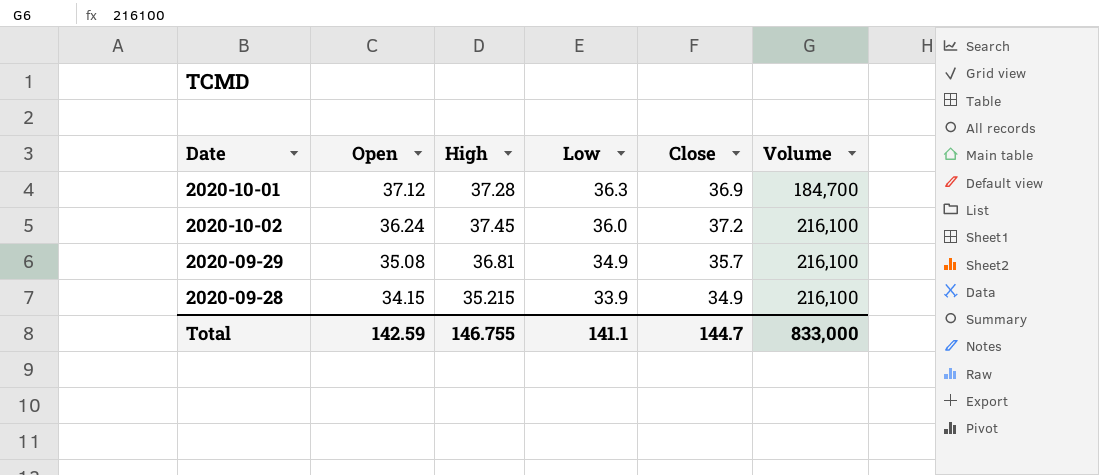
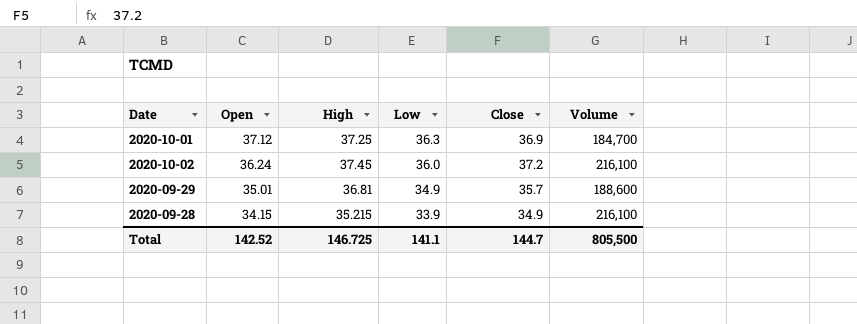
2020-10-01 | High: 37.28 -> 37.25
2020-09-29 | Open: 35.08 -> 35.01
2020-09-29 | Volume: 216,100 -> 188,600
Total | Open: 142.59 -> 142.52
Total | High: 146.755 -> 146.725
Total | Volume: 833,000 -> 805,500

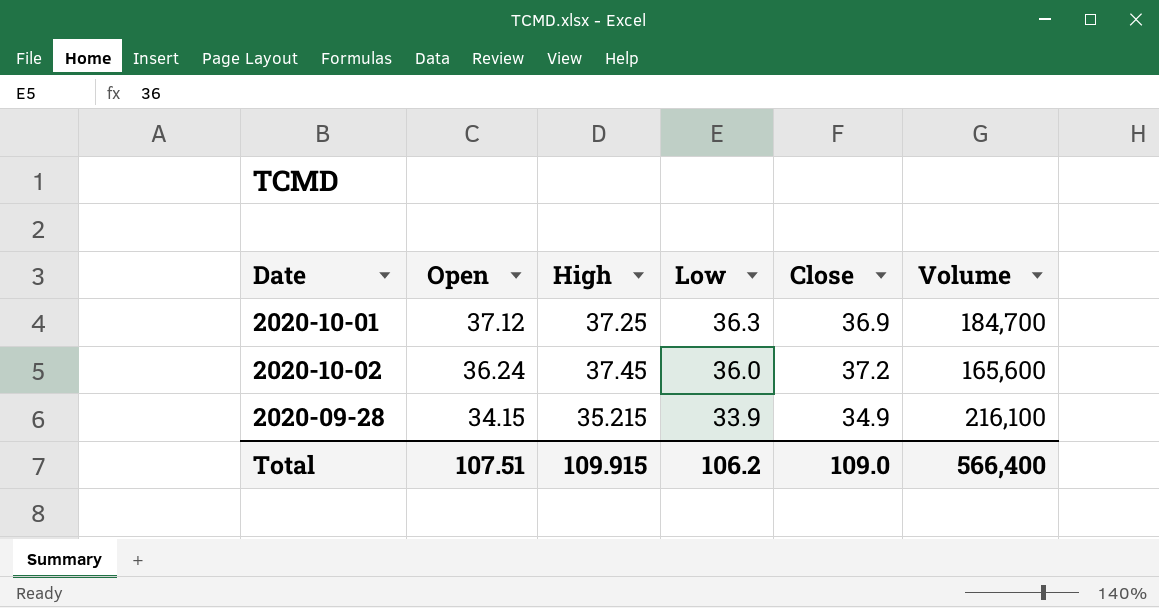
row 2020-09-29: 35.01 | 36.81 | 34.9 | 35.7 | 188,600 -> none
2020-10-02 | Volume: 216,100 -> 165,600
Total | Open: 142.52 -> 107.51
Total | High: 146.725 -> 109.915
Total | Low: 141.1 -> 106.2
Total | Close: 144.7 -> 109.0
Total | Volume: 805,500 -> 566,400

